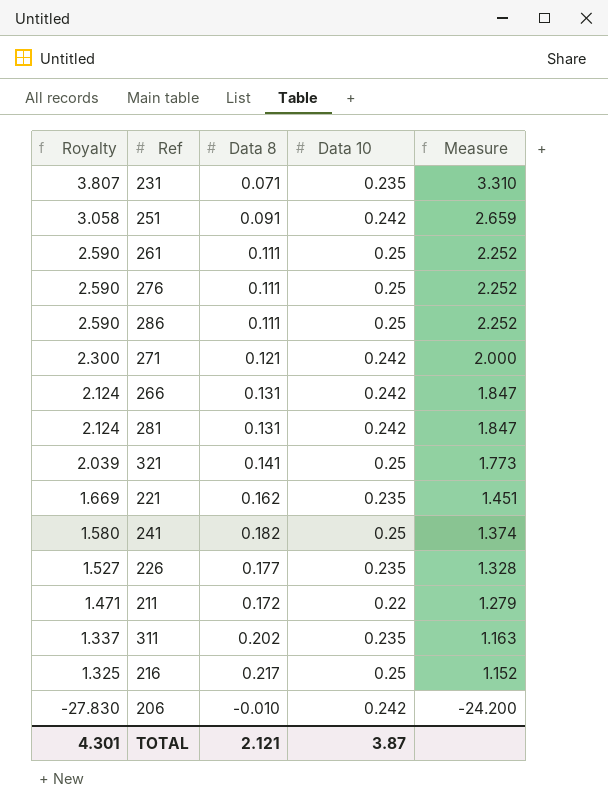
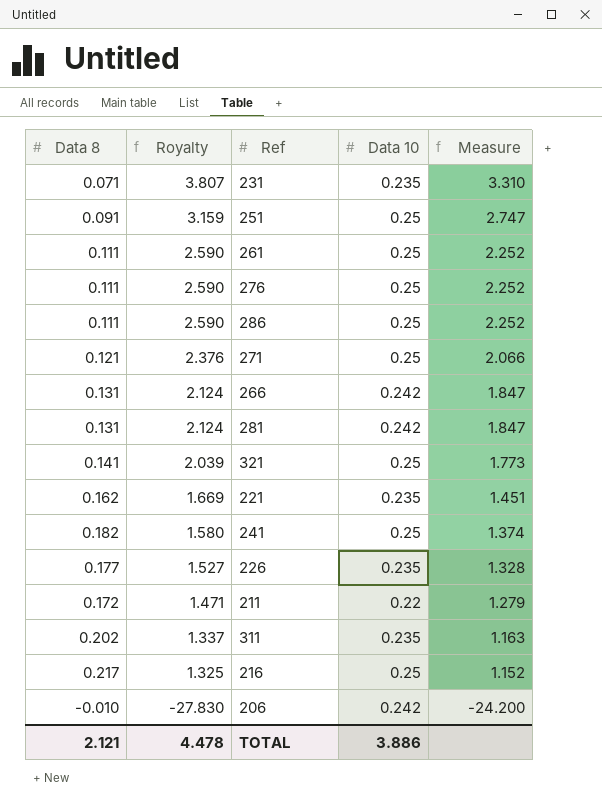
column Data 8 | position: 3 -> 1
251 | Royalty: 3.058 -> 3.159
251 | Data 10: 0.242 -> 0.25
251 | Measure: 2.659 -> 2.747
271 | Royalty: 2.300 -> 2.376
271 | Data 10: 0.242 -> 0.25
271 | Measure: 2.000 -> 2.066
TOTAL | Royalty: 4.301 -> 4.478
TOTAL | Data 10: 3.87 -> 3.886

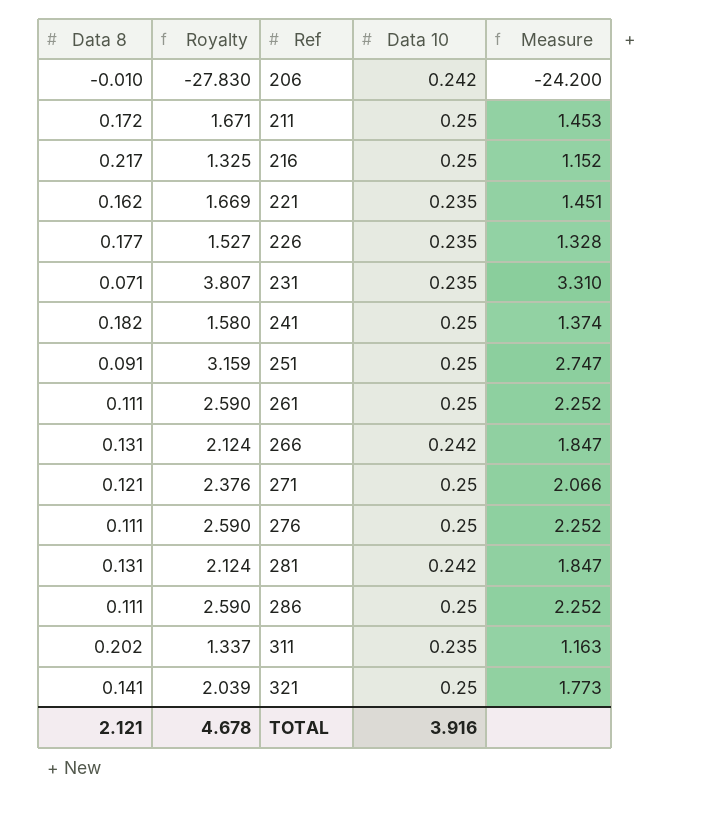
row order: Royalty descending -> Ref ascending
211 | Royalty: 1.471 -> 1.671
211 | Data 10: 0.22 -> 0.25
211 | Measure: 1.279 -> 1.453
TOTAL | Royalty: 4.478 -> 4.678
TOTAL | Data 10: 3.886 -> 3.916

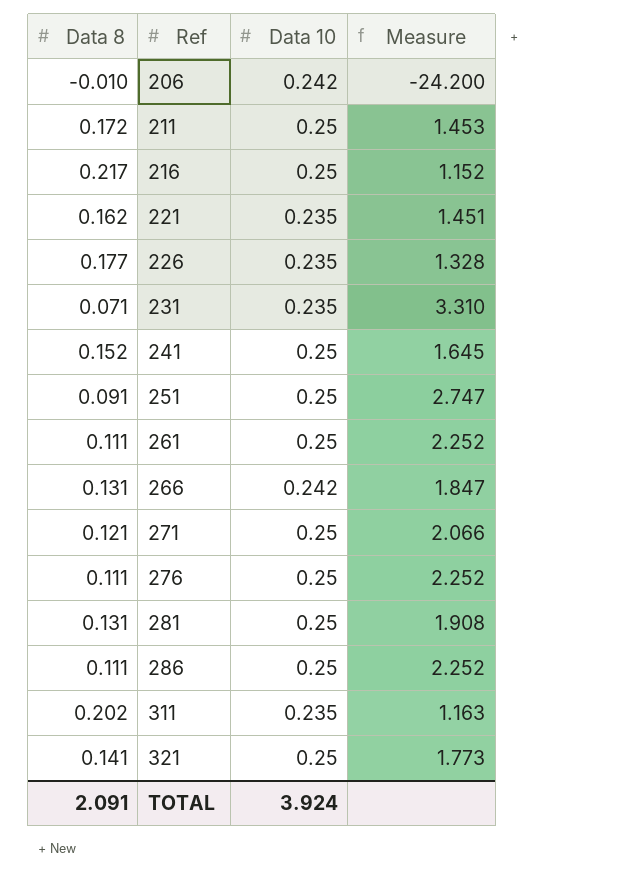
column Royalty | formula: [Measure] * 1.15 -> none
241 | Data 8: 0.182 -> 0.152
241 | Measure: 1.374 -> 1.645
281 | Data 10: 0.242 -> 0.25
281 | Measure: 1.847 -> 1.908
TOTAL | Data 8: 2.121 -> 2.091
TOTAL | Data 10: 3.916 -> 3.924

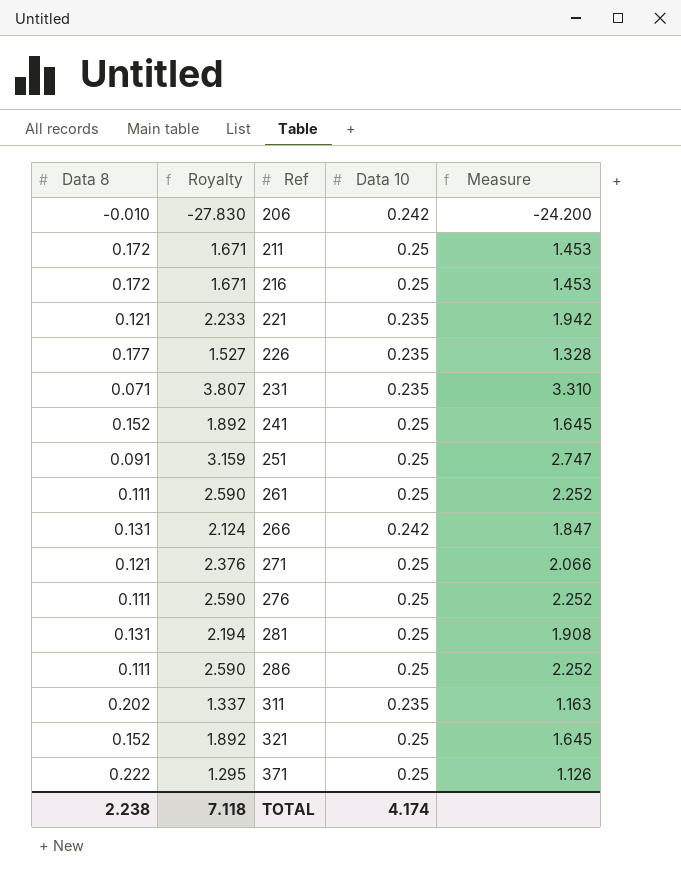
column Royalty | formula: none -> [Measure] * 1.15
216 | Data 8: 0.217 -> 0.172
216 | Measure: 1.152 -> 1.453
221 | Data 8: 0.162 -> 0.121
221 | Measure: 1.451 -> 1.942
321 | Data 8: 0.141 -> 0.152
321 | Measure: 1.773 -> 1.645
row 371: none -> 0.222 | 1.295 | 0.25 | 1.126
TOTAL | Data 8: 2.091 -> 2.238
TOTAL | Data 10: 3.924 -> 4.174

